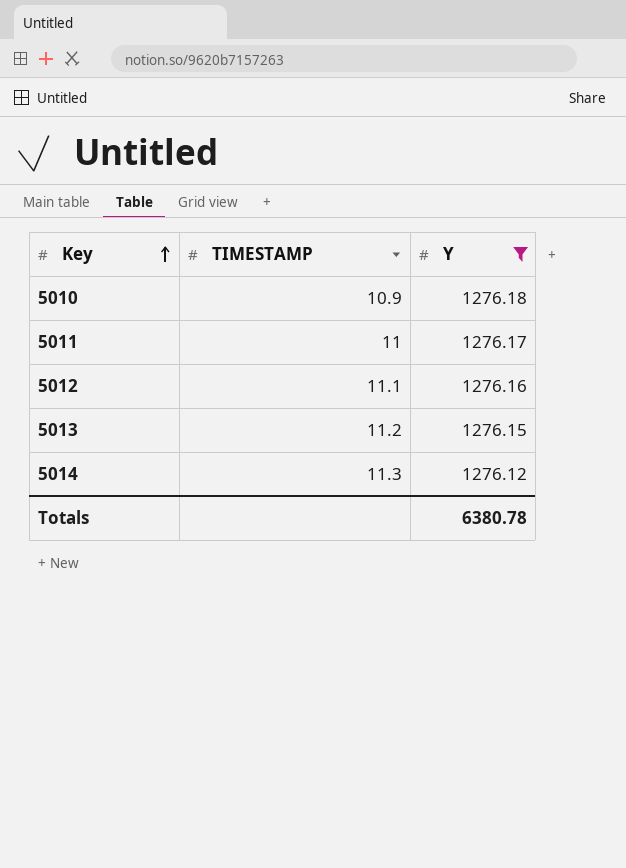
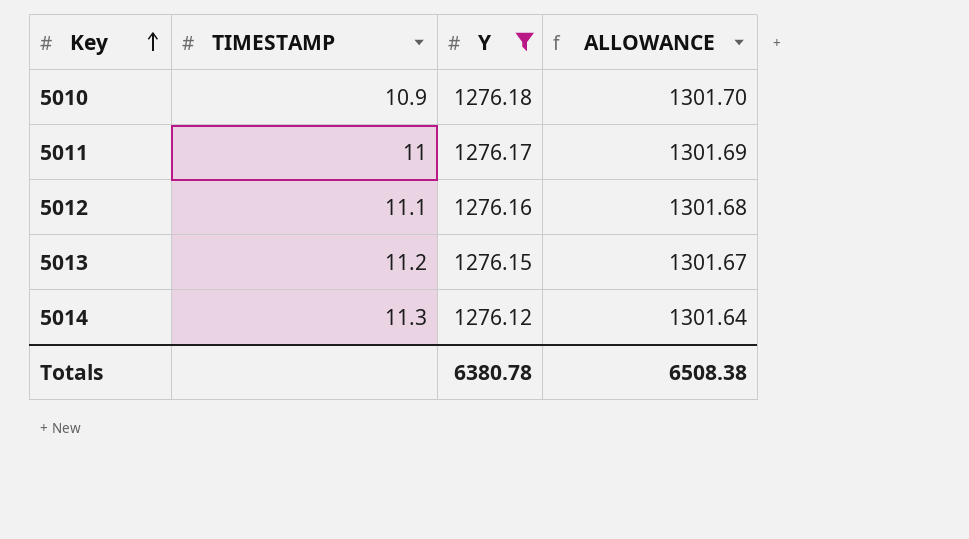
column ALLOWANCE | formula: none -> [Y] * 1.02

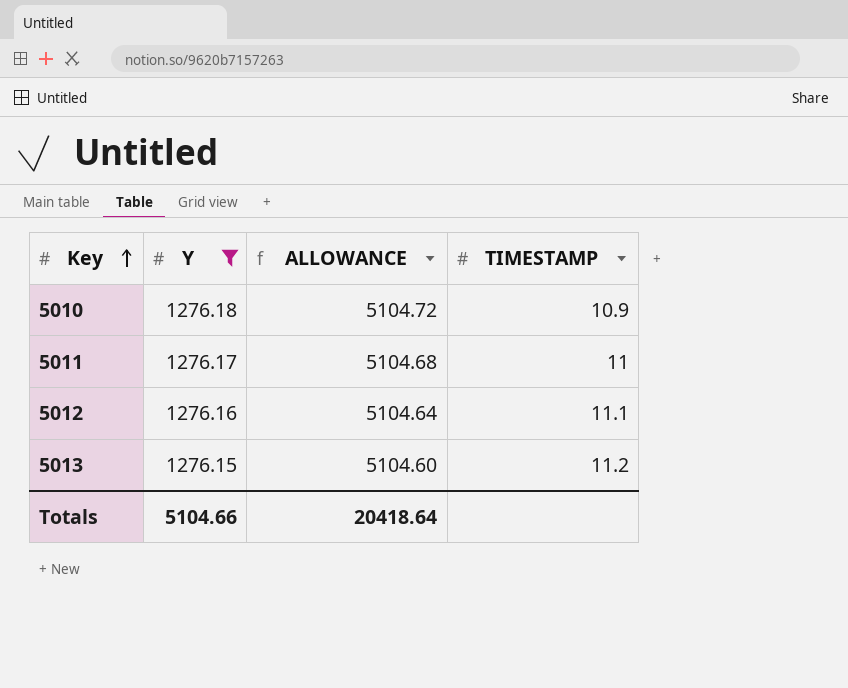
column ALLOWANCE | formula: [Y] * 1.02 -> [Y] * 4
column TIMESTAMP | position: 2 -> 4
row 5014: 11.3 | 1276.12 | 1301.64 -> none
Totals | Y: 6380.78 -> 5104.66
Totals | ALLOWANCE: 6508.38 -> 20418.64

